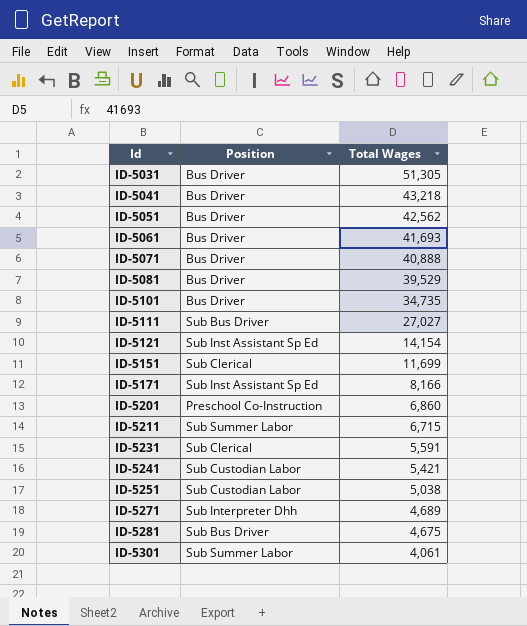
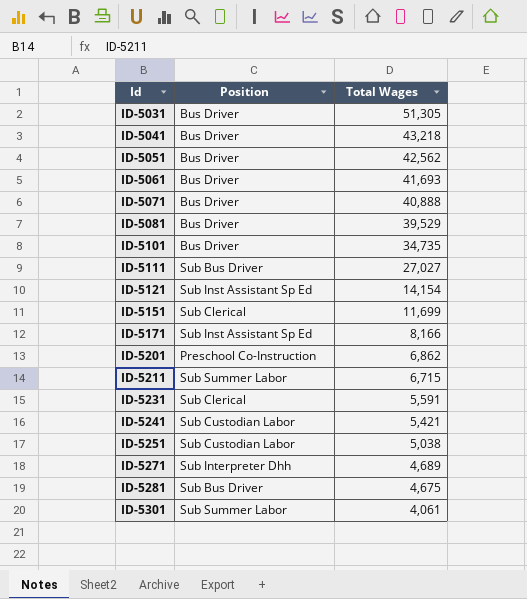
ID-5201 | Total Wages: 6,860 -> 6,862

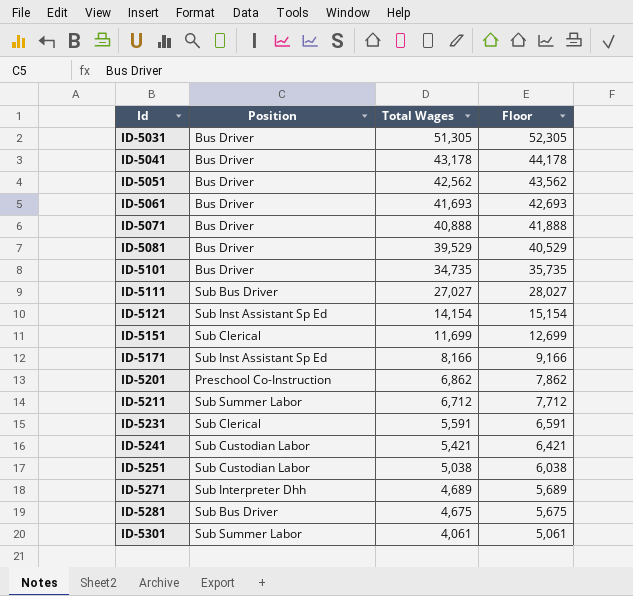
column Floor | formula: none -> [Total Wages] + 1000
ID-5041 | Total Wages: 43,218 -> 43,178
ID-5211 | Total Wages: 6,715 -> 6,712

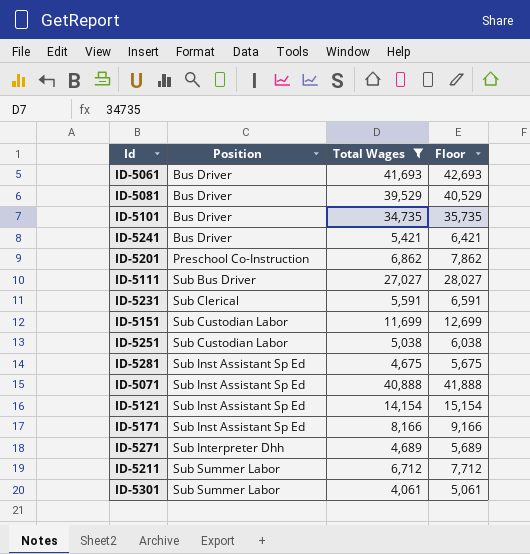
filter: none -> Total Wages <= 41,693
row order: Id ascending -> Position ascending
ID-5241 | Position: Sub Custodian Labor -> Bus Driver
ID-5151 | Position: Sub Clerical -> Sub Custodian Labor
ID-5281 | Position: Sub Bus Driver -> Sub Inst Assistant Sp Ed
ID-5071 | Position: Bus Driver -> Sub Inst Assistant Sp Ed

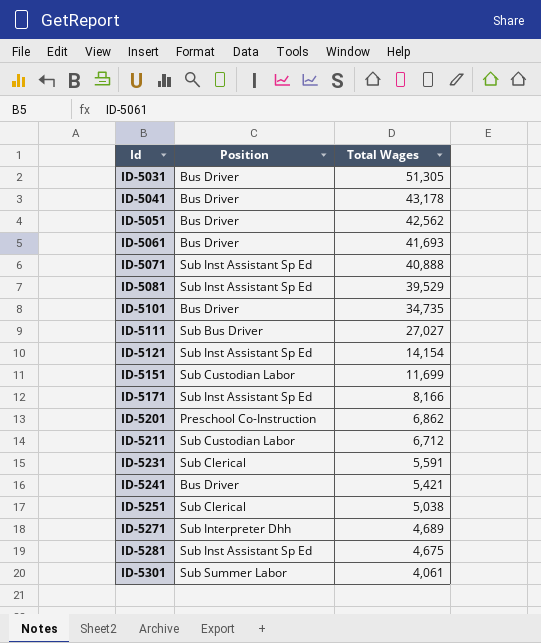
filter: Total Wages <= 41,693 -> none
row order: Position ascending -> Id ascending
column Floor | formula: [Total Wages] + 1000 -> none
ID-5081 | Position: Bus Driver -> Sub Inst Assistant Sp Ed
ID-5211 | Position: Sub Summer Labor -> Sub Custodian Labor
ID-5251 | Position: Sub Custodian Labor -> Sub Clerical

